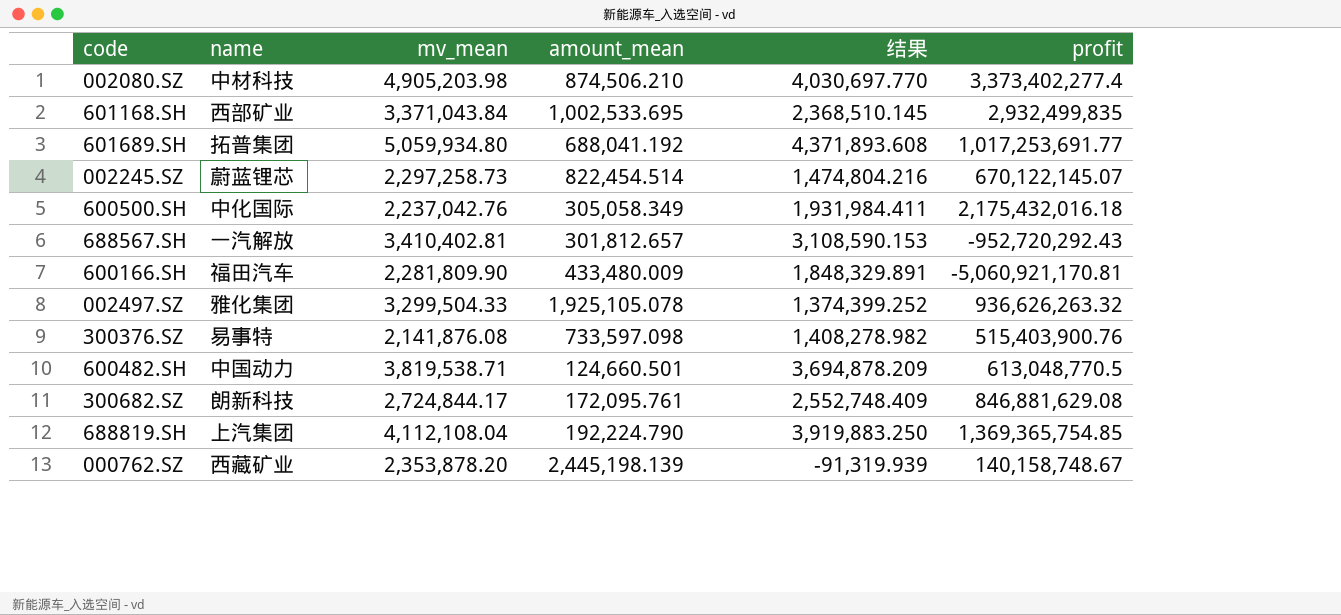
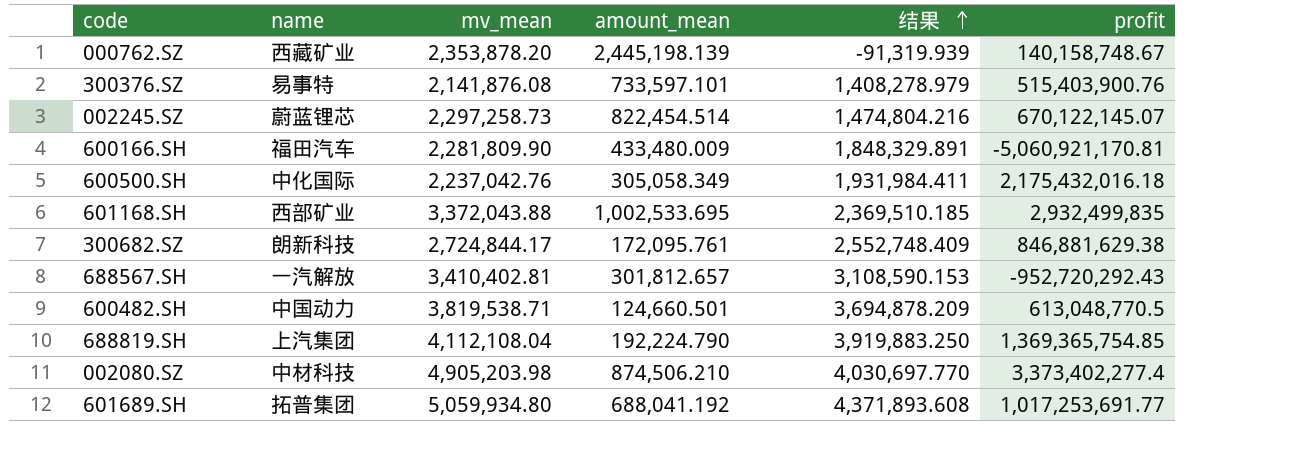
row order: none -> 结果 ascending
row 002497.SZ: 雅化集团 | 3,299,504.33 | 1,925,105.078 | 1,374,399.252 | 936,626,263.32 -> none
300376.SZ | amount_mean: 733,597.098 -> 733,597.101
300376.SZ | 结果: 1,408,278.982 -> 1,408,278.979
601168.SH | mv_mean: 3,371,043.84 -> 3,372,043.88
601168.SH | 结果: 2,368,510.145 -> 2,369,510.185
300682.SZ | profit: 846,881,629.08 -> 846,881,629.38

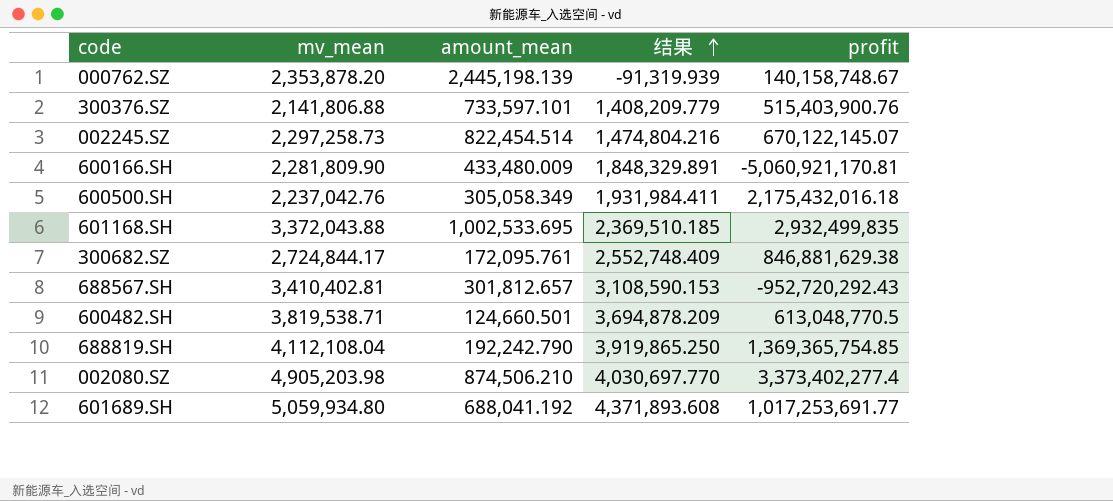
column name | position: 2 -> none
300376.SZ | mv_mean: 2,141,876.08 -> 2,141,806.88
300376.SZ | 结果: 1,408,278.979 -> 1,408,209.779
688819.SH | amount_mean: 192,224.790 -> 192,242.790
688819.SH | 结果: 3,919,883.250 -> 3,919,865.250

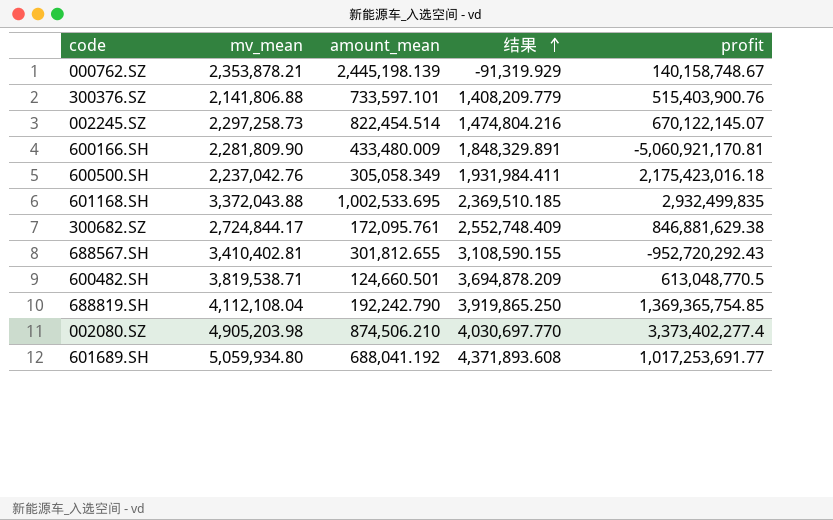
000762.SZ | mv_mean: 2,353,878.20 -> 2,353,878.21
000762.SZ | 结果: -91,319.939 -> -91,319.929
600500.SH | profit: 2,175,432,016.18 -> 2,175,423,016.18
688567.SH | amount_mean: 301,812.657 -> 301,812.655
688567.SH | 结果: 3,108,590.153 -> 3,108,590.155

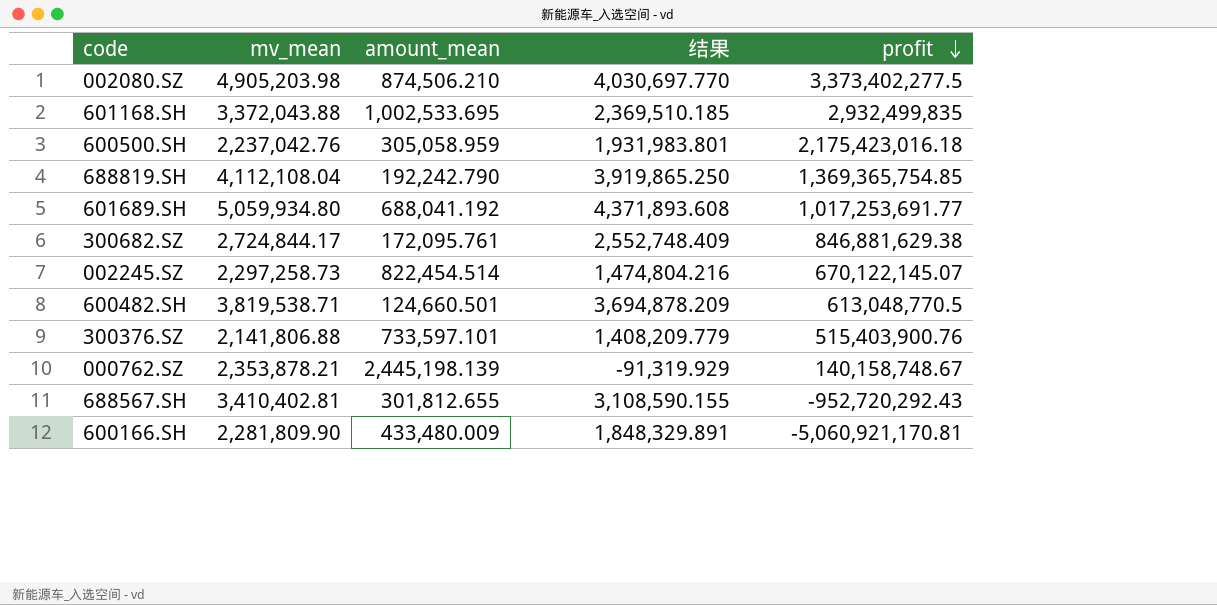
row order: 结果 ascending -> profit descending
002080.SZ | profit: 3,373,402,277.4 -> 3,373,402,277.5
600500.SH | amount_mean: 305,058.349 -> 305,058.959
600500.SH | 结果: 1,931,984.411 -> 1,931,983.801

